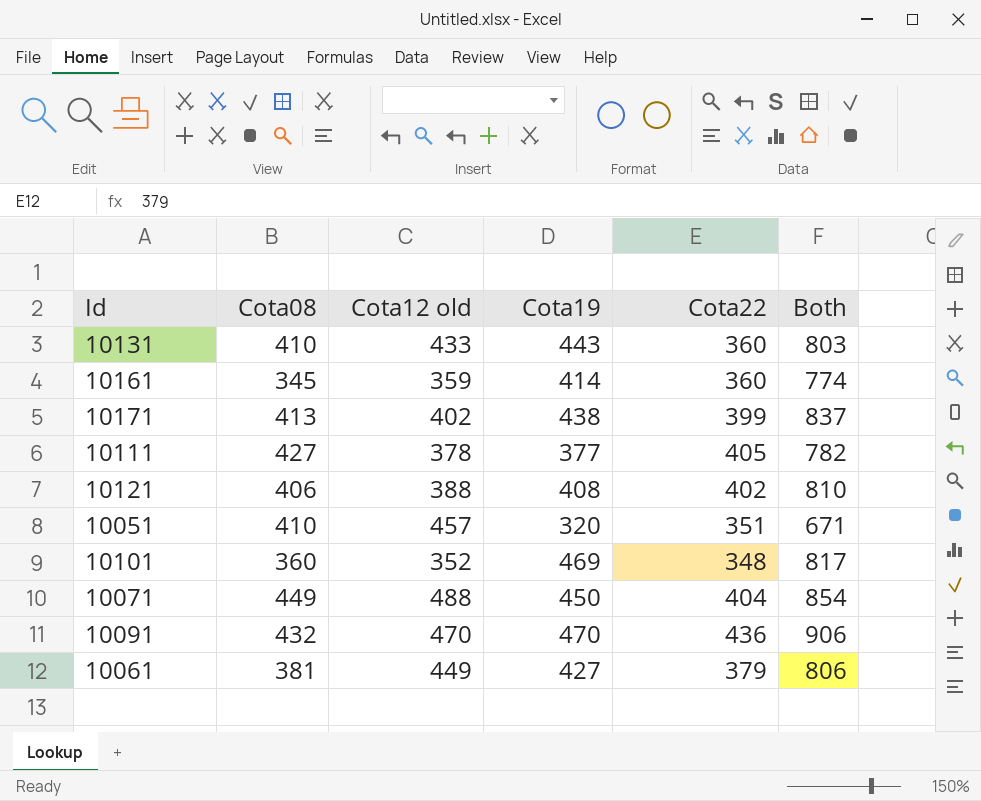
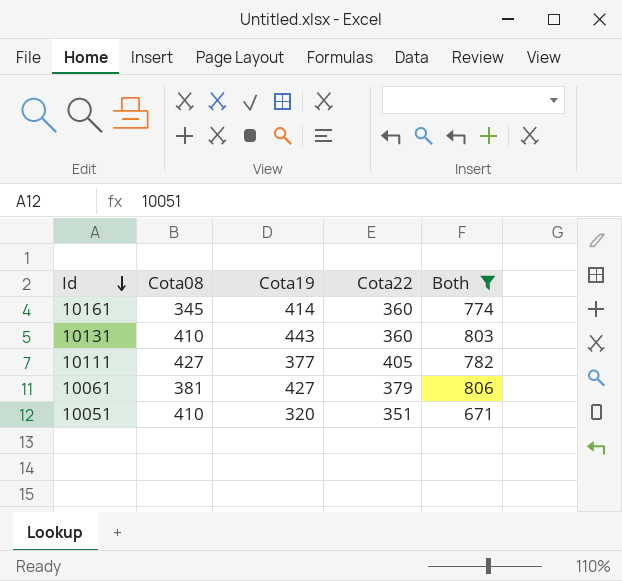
filter: none -> Both <= 806
row order: none -> Id descending
column Cota12 old | position: 3 -> none

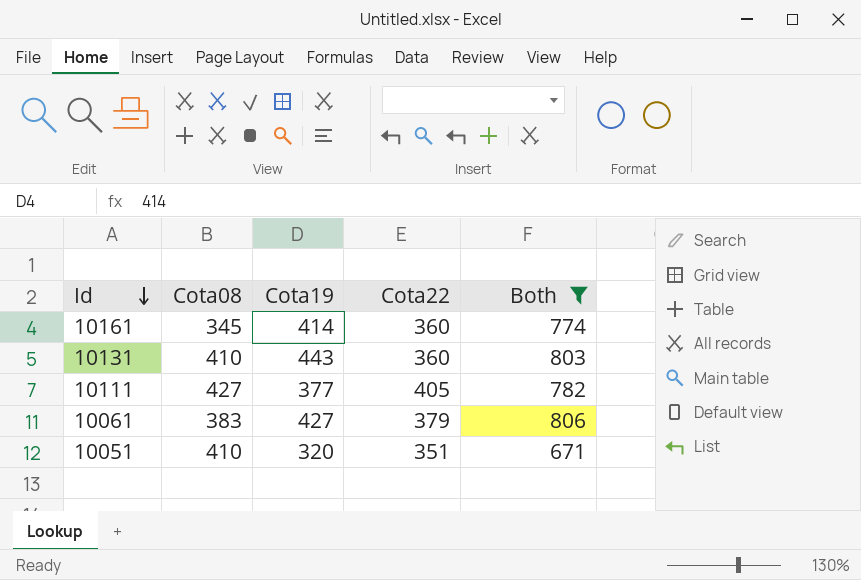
10061 | Cota08: 381 -> 383

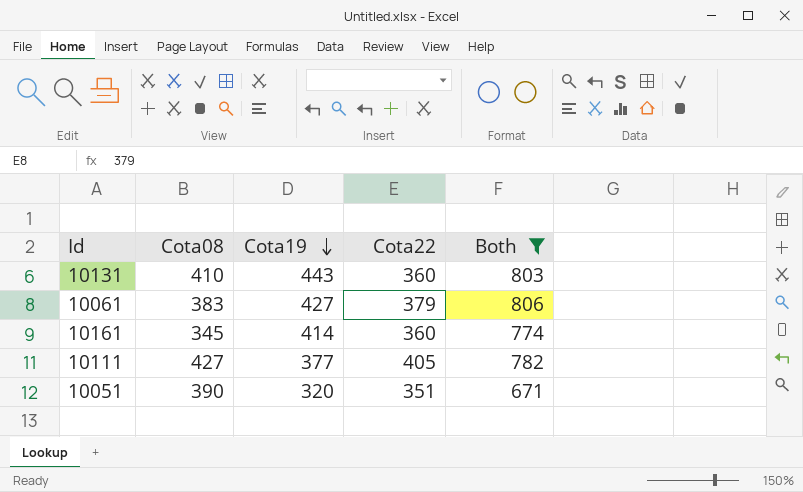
row order: Id descending -> Cota19 descending
10051 | Cota08: 410 -> 390

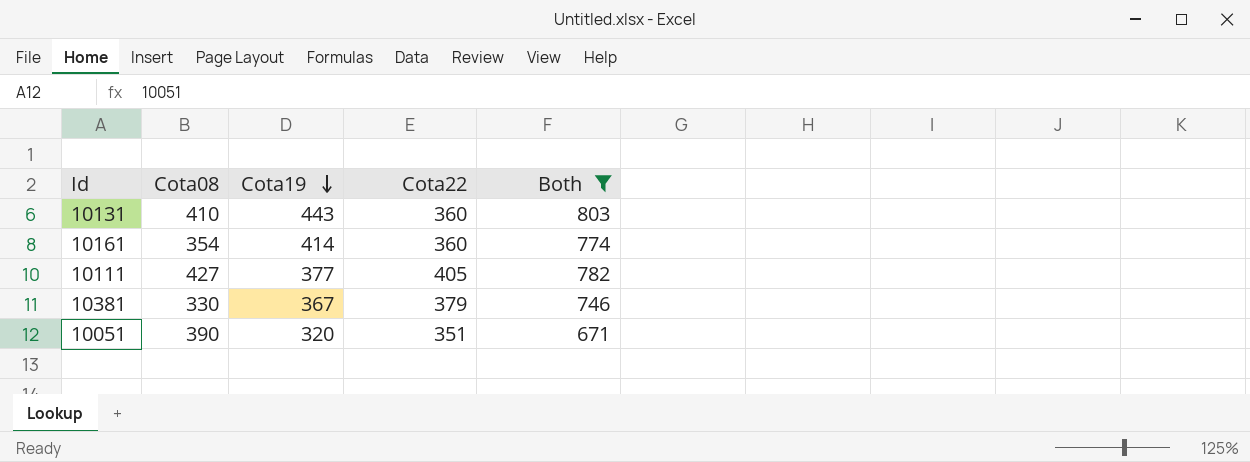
row 10061: 383 | 427 | 379 | 806 -> none
10161 | Cota08: 345 -> 354
row 10381: none -> 330 | 367 | 379 | 746

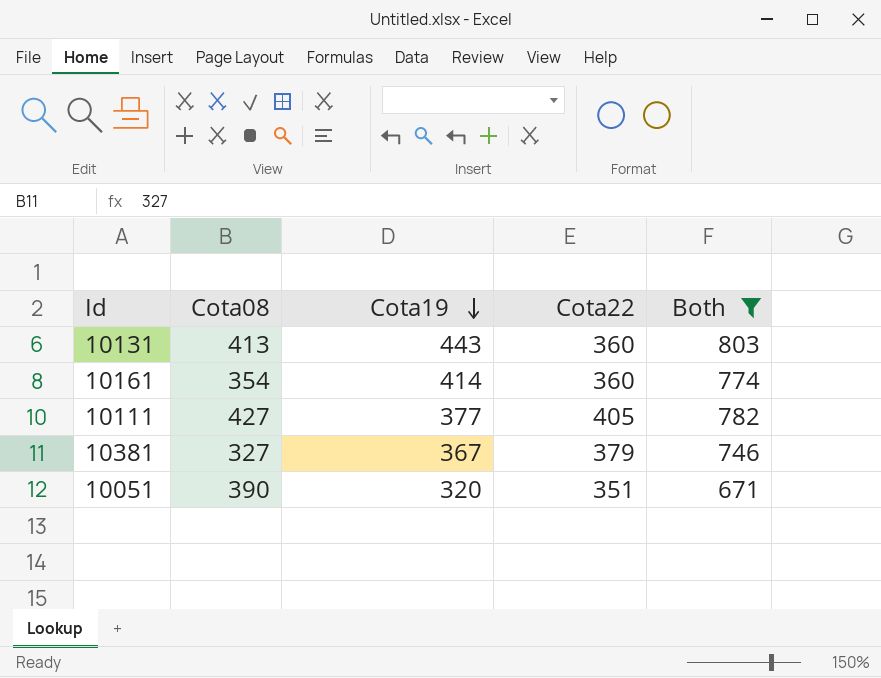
10131 | Cota08: 410 -> 413
10381 | Cota08: 330 -> 327

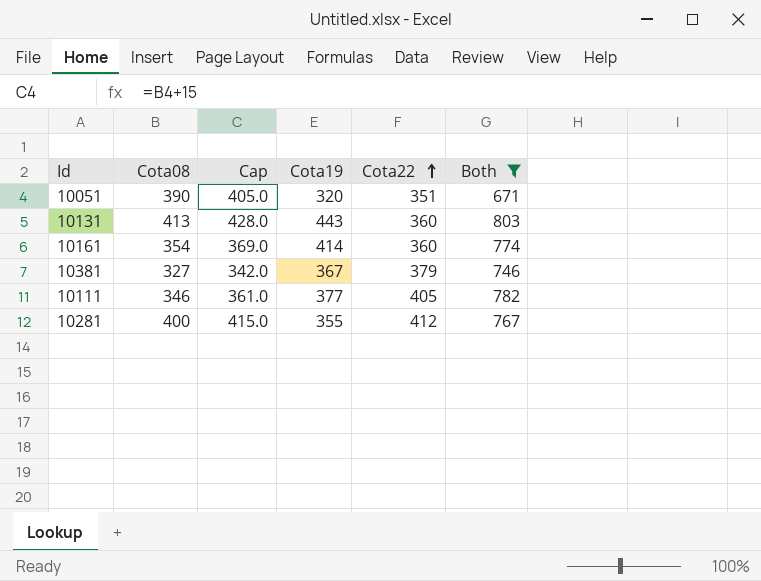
row order: Cota19 descending -> Cota22 ascending
column Cap | formula: none -> [Cota08] + 15
10111 | Cota08: 427 -> 346
row 10281: none -> 400 | 415.0 | 355 | 412 | 767

